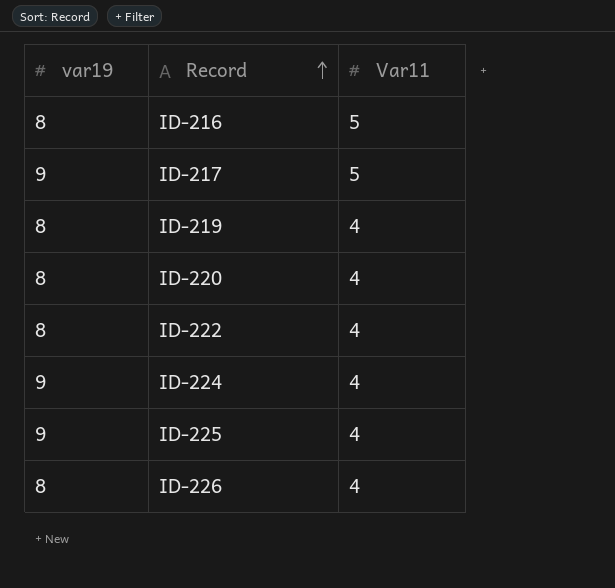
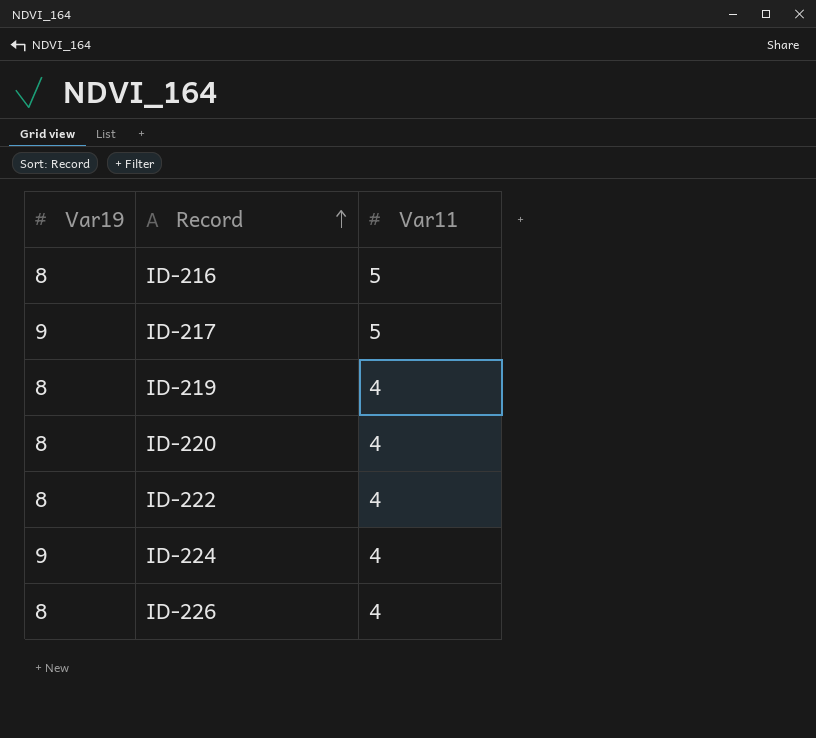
column name: var19 -> Var19
row ID-225: 9 | 4 -> none

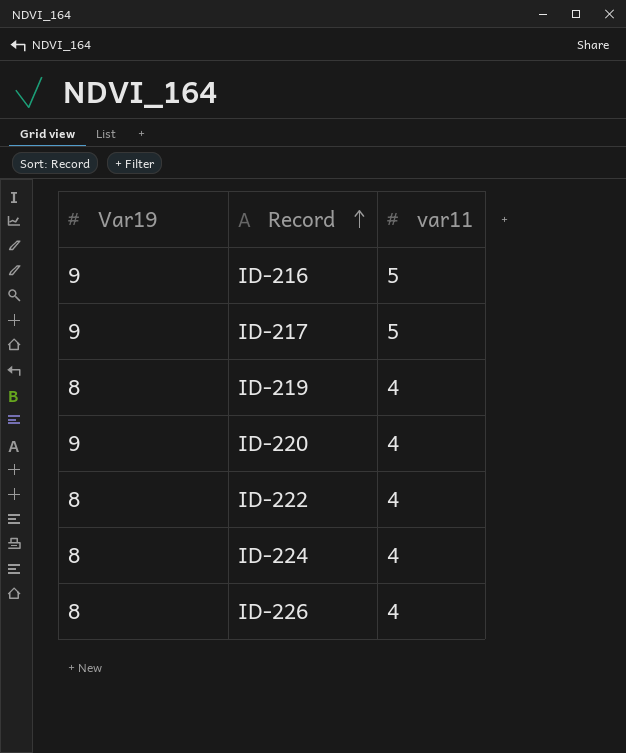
column name: Var11 -> var11
ID-216 | Var19: 8 -> 9
ID-220 | Var19: 8 -> 9
ID-224 | Var19: 9 -> 8

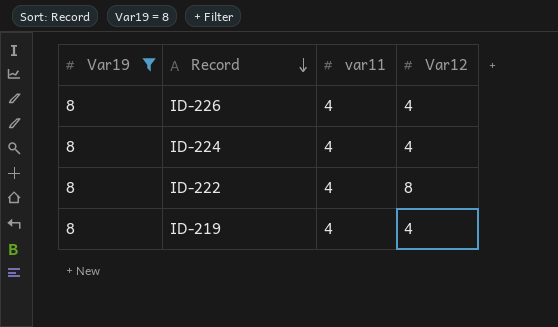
filter: none -> Var19 = 8
row order: Record ascending -> Record descending
column Var12 | position: none -> 4

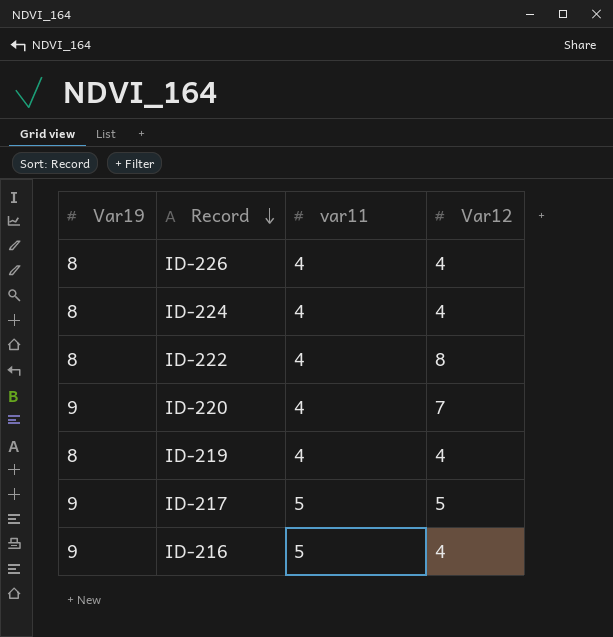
filter: Var19 = 8 -> none

